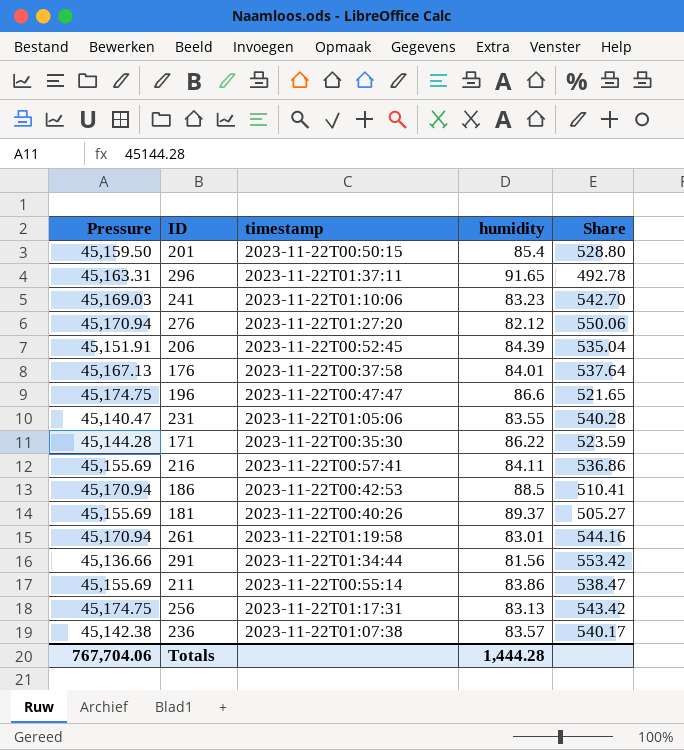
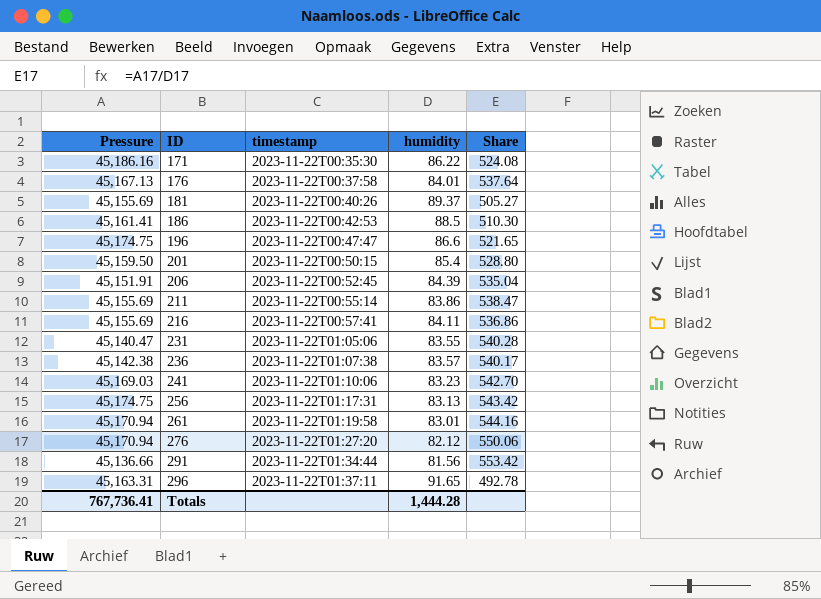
row order: none -> ID ascending
171 | Pressure: 45,144.28 -> 45,186.16
171 | Share: 523.59 -> 524.08
186 | Pressure: 45,170.94 -> 45,161.41
186 | Share: 510.41 -> 510.30
Totals | Pressure: 767,704.06 -> 767,736.41

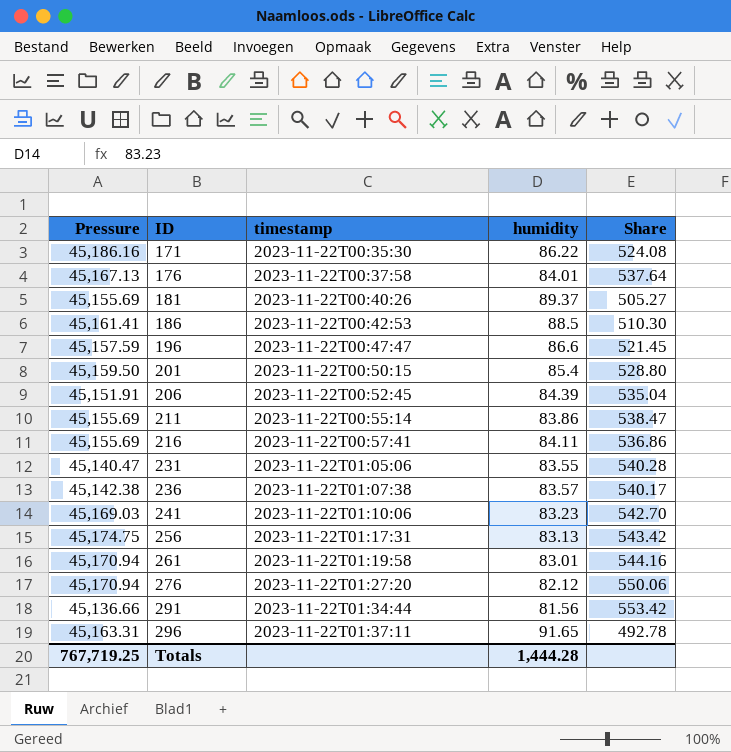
196 | Pressure: 45,174.75 -> 45,157.59
196 | Share: 521.65 -> 521.45
Totals | Pressure: 767,736.41 -> 767,719.25

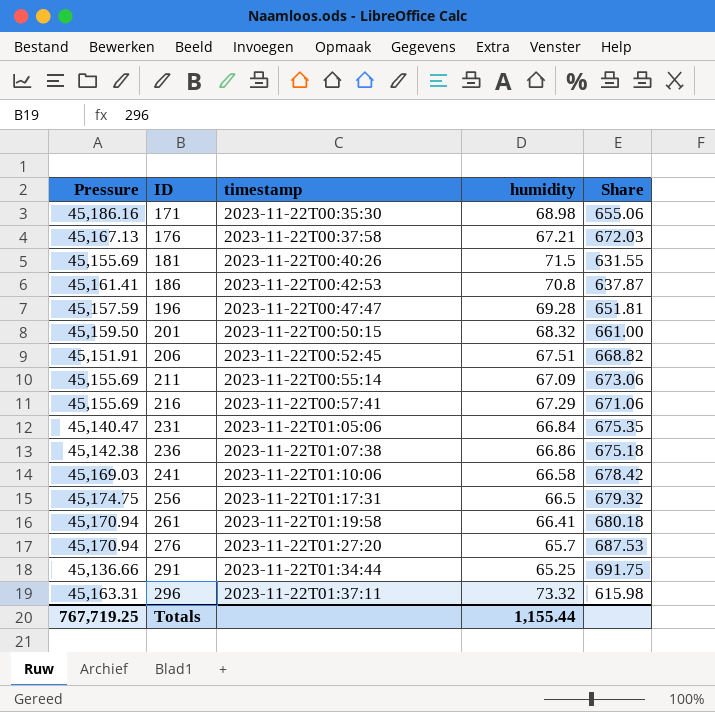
171 | humidity: 86.22 -> 68.98
171 | Share: 524.08 -> 655.06
176 | humidity: 84.01 -> 67.21
176 | Share: 537.64 -> 672.03
181 | humidity: 89.37 -> 71.5
181 | Share: 505.27 -> 631.55
186 | humidity: 88.5 -> 70.8
186 | Share: 510.30 -> 637.87
196 | humidity: 86.6 -> 69.28
196 | Share: 521.45 -> 651.81
201 | humidity: 85.4 -> 68.32
201 | Share: 528.80 -> 661.00
206 | humidity: 84.39 -> 67.51
206 | Share: 535.04 -> 668.82
211 | humidity: 83.86 -> 67.09
211 | Share: 538.47 -> 673.06
216 | humidity: 84.11 -> 67.29
216 | Share: 536.86 -> 671.06
231 | humidity: 83.55 -> 66.84
231 | Share: 540.28 -> 675.35
236 | humidity: 83.57 -> 66.86
236 | Share: 540.17 -> 675.18
241 | humidity: 83.23 -> 66.58
241 | Share: 542.70 -> 678.42
256 | humidity: 83.13 -> 66.5
256 | Share: 543.42 -> 679.32
261 | humidity: 83.01 -> 66.41
261 | Share: 544.16 -> 680.18
276 | humidity: 82.12 -> 65.7
276 | Share: 550.06 -> 687.53
291 | humidity: 81.56 -> 65.25
291 | Share: 553.42 -> 691.75
296 | humidity: 91.65 -> 73.32
296 | Share: 492.78 -> 615.98
Totals | humidity: 1,444.28 -> 1,155.44

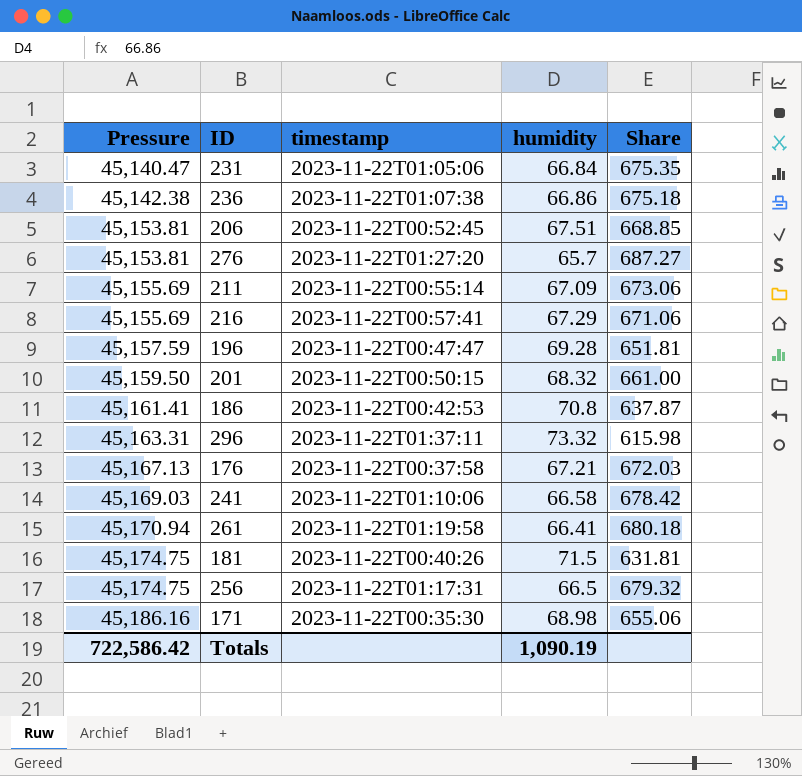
row order: ID ascending -> Pressure ascending
row 291: 45,136.66 | 2023-11-22T01:34:44 | 65.25 | 691.75 -> none
206 | Pressure: 45,151.91 -> 45,153.81
206 | Share: 668.82 -> 668.85
276 | Pressure: 45,170.94 -> 45,153.81
276 | Share: 687.53 -> 687.27
181 | Pressure: 45,155.69 -> 45,174.75
181 | Share: 631.55 -> 631.81
Totals | Pressure: 767,719.25 -> 722,586.42
Totals | humidity: 1,155.44 -> 1,090.19

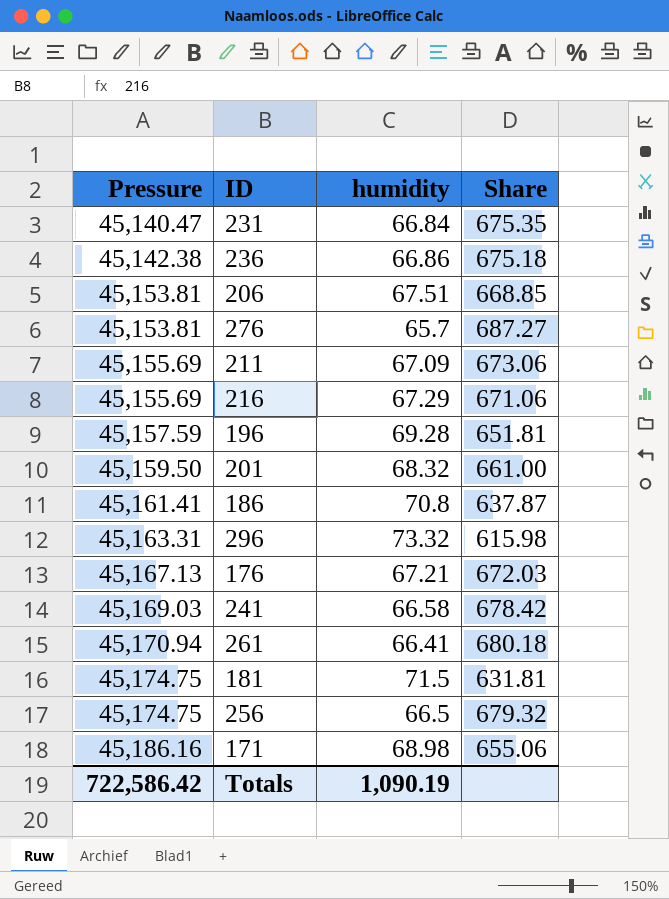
column timestamp | position: 3 -> none

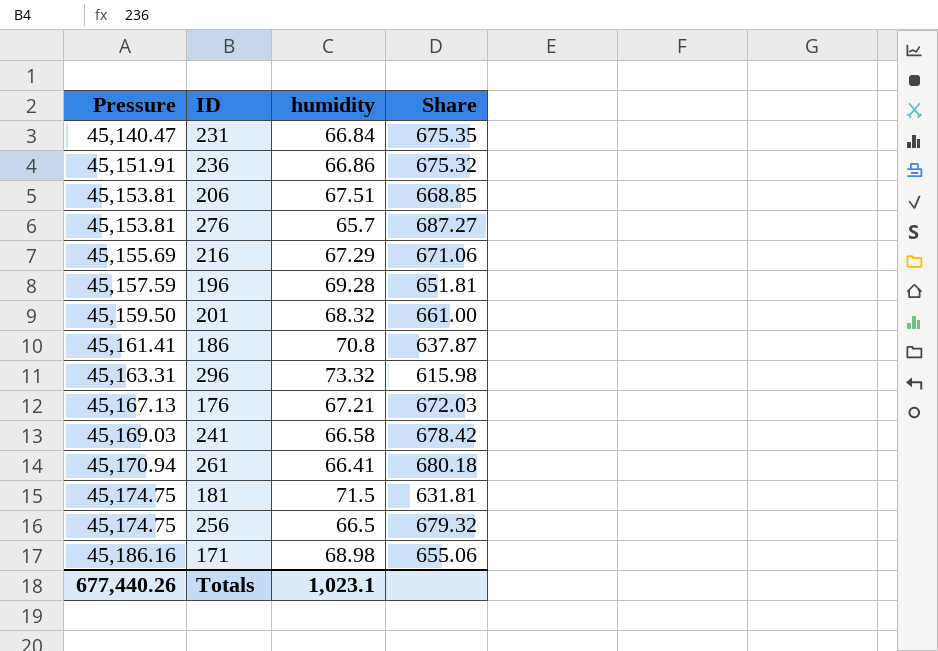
row 211: 45,155.69 | 67.09 | 673.06 -> none
236 | Pressure: 45,142.38 -> 45,151.91
236 | Share: 675.18 -> 675.32
Totals | Pressure: 722,586.42 -> 677,440.26
Totals | humidity: 1,090.19 -> 1,023.1

